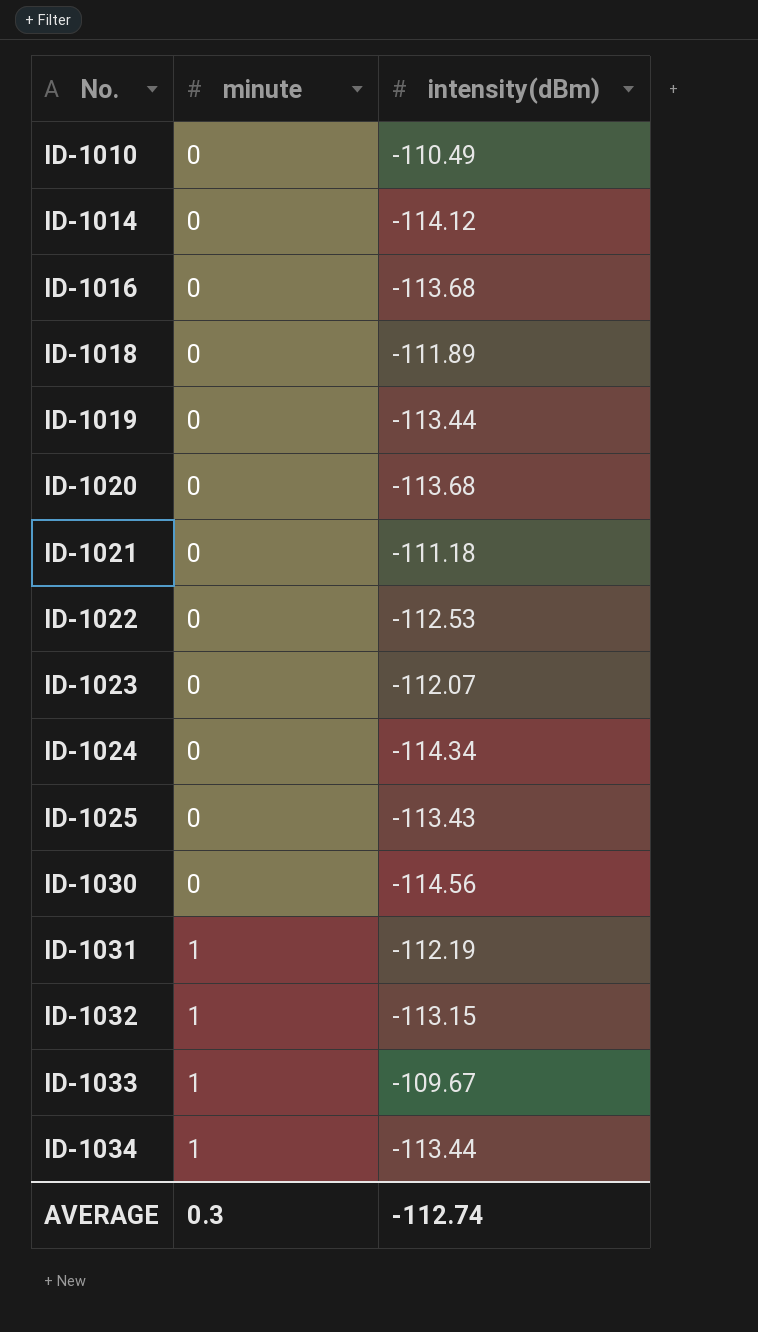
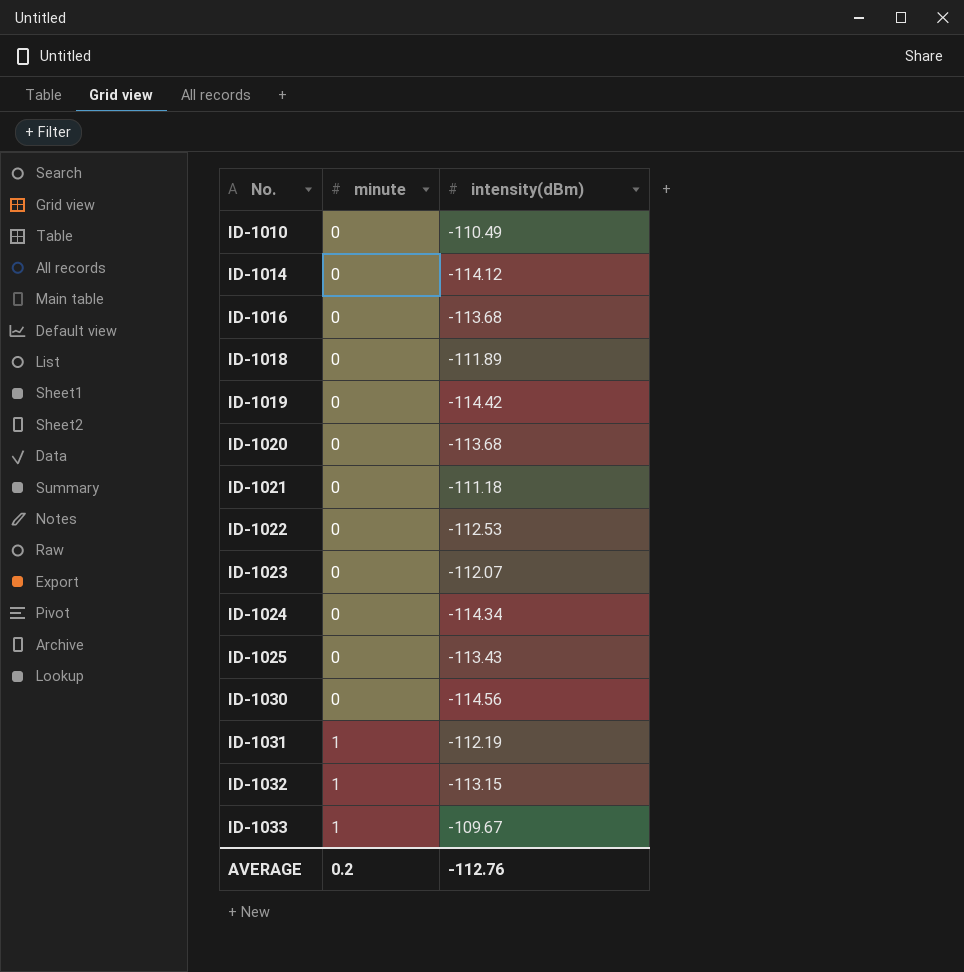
row ID-1034: 1 | -113.44 -> none
ID-1019 | intensity(dBm): -113.44 -> -114.42
AVERAGE | minute: 0.3 -> 0.2
AVERAGE | intensity(dBm): -112.74 -> -112.76

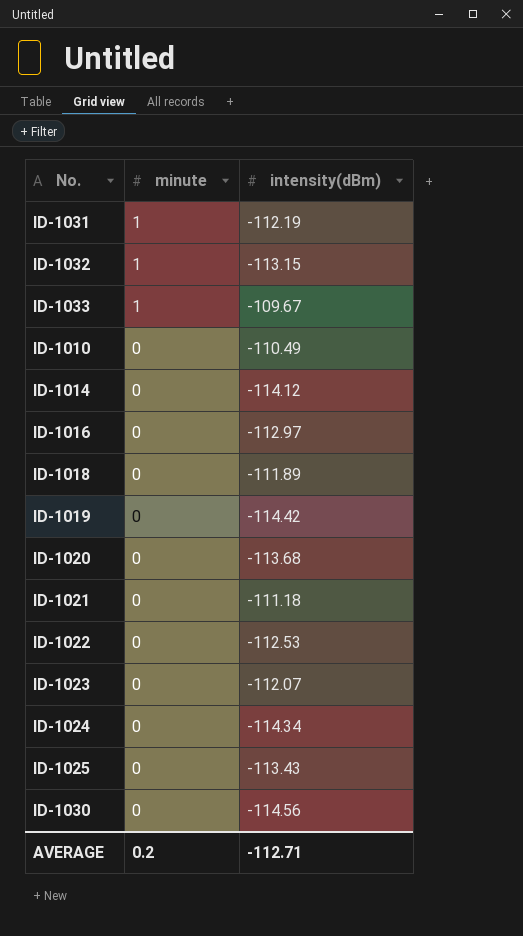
row order: No. ascending -> minute descending
ID-1016 | intensity(dBm): -113.68 -> -112.97
AVERAGE | intensity(dBm): -112.76 -> -112.71

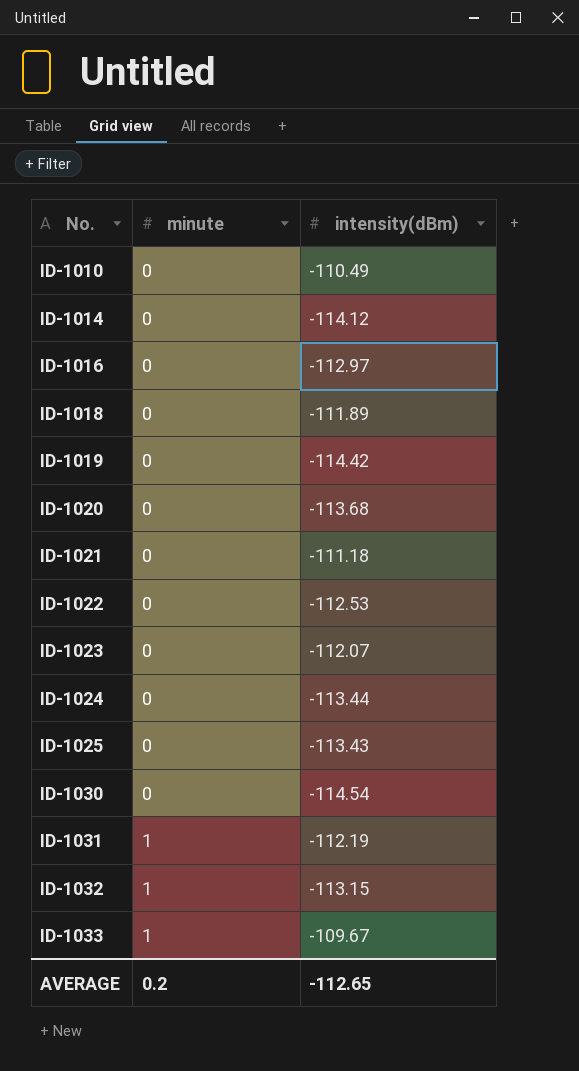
row order: minute descending -> No. ascending
ID-1024 | intensity(dBm): -114.34 -> -113.44
ID-1030 | intensity(dBm): -114.56 -> -114.54
AVERAGE | intensity(dBm): -112.71 -> -112.65

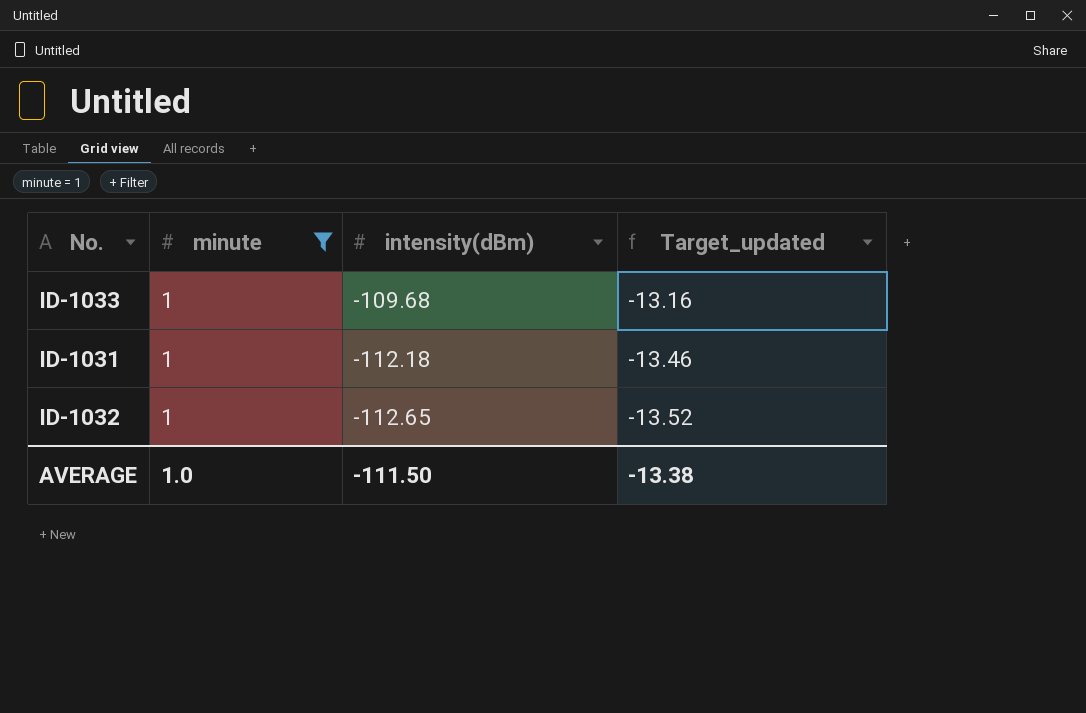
filter: none -> minute = 1
row order: No. ascending -> intensity(dBm) descending
column Target_updated | formula: none -> [intensity(dBm)] * 0.12
ID-1033 | intensity(dBm): -109.67 -> -109.68
ID-1031 | intensity(dBm): -112.19 -> -112.18
ID-1032 | intensity(dBm): -113.15 -> -112.65
AVERAGE | minute: 0.2 -> 1.0
AVERAGE | intensity(dBm): -112.65 -> -111.50

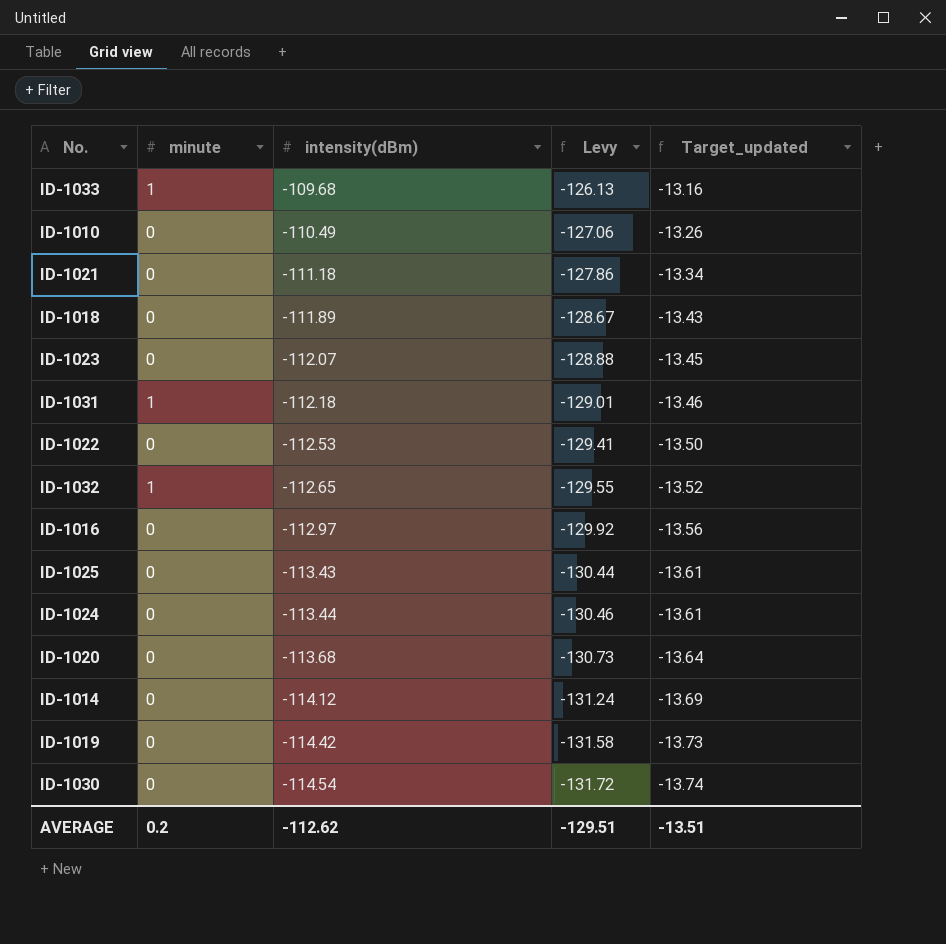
filter: minute = 1 -> none
column Levy | formula: none -> [intensity(dBm)] * 1.15
AVERAGE | minute: 1.0 -> 0.2
AVERAGE | intensity(dBm): -111.50 -> -112.62
AVERAGE | Target_updated: -13.38 -> -13.51

